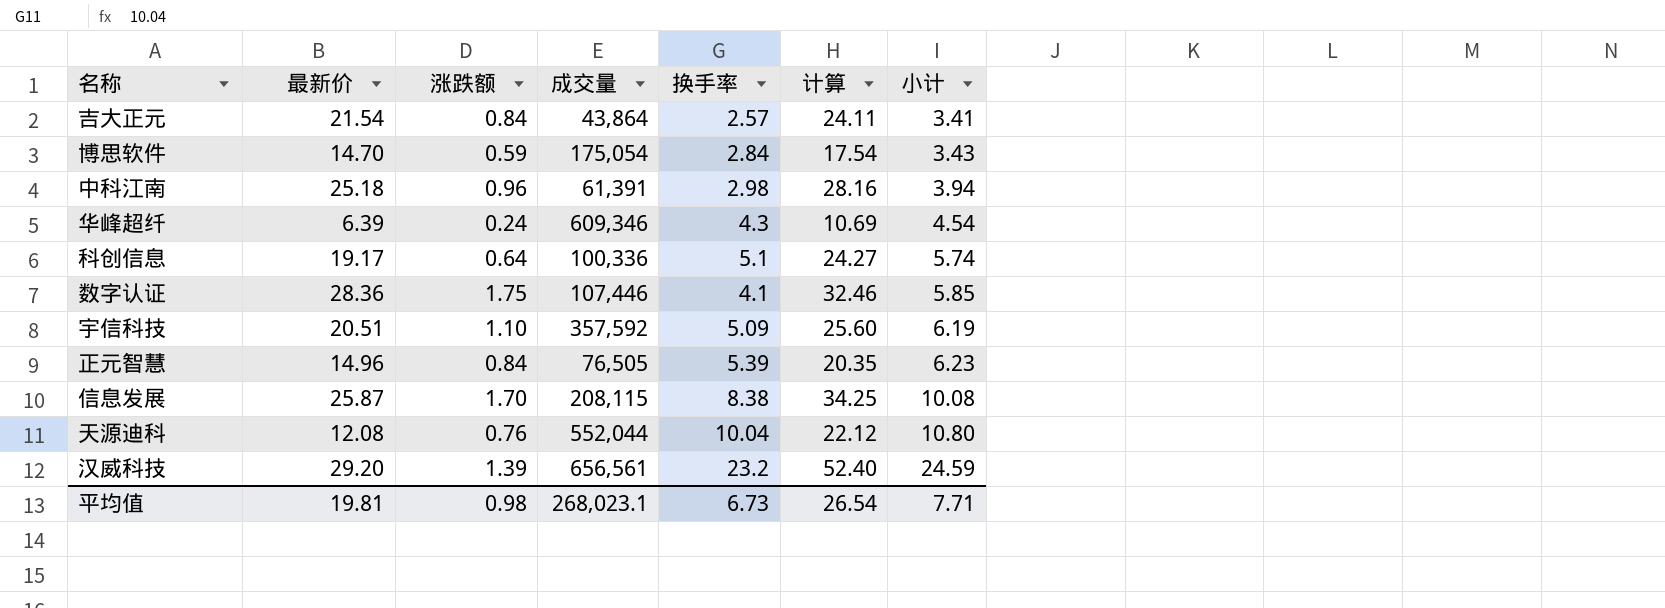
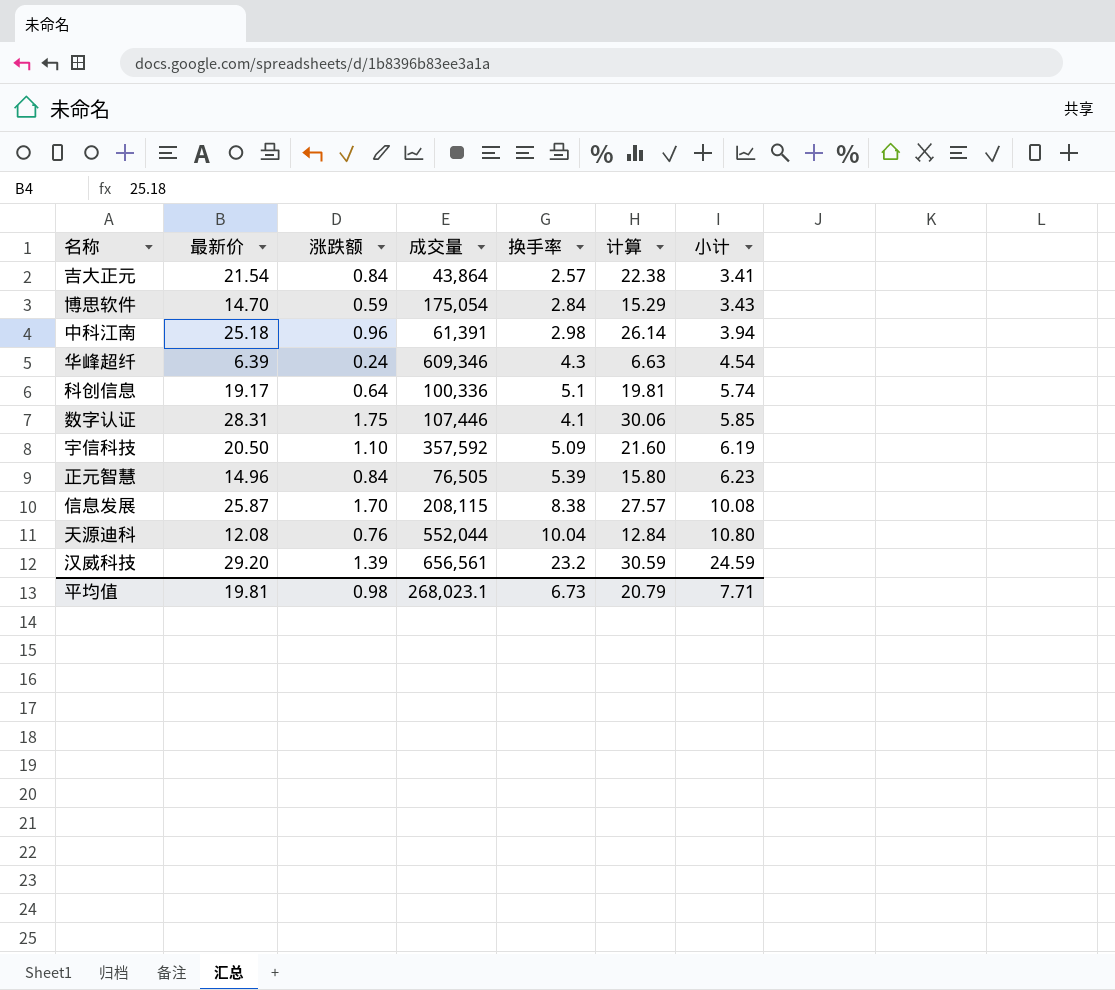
column 计算 | formula: [最新价] + [换手率] -> [最新价] + [涨跌额]
数字认证 | 最新价: 28.36 -> 28.31
宇信科技 | 最新价: 20.51 -> 20.50
平均值 | 计算: 26.54 -> 20.79

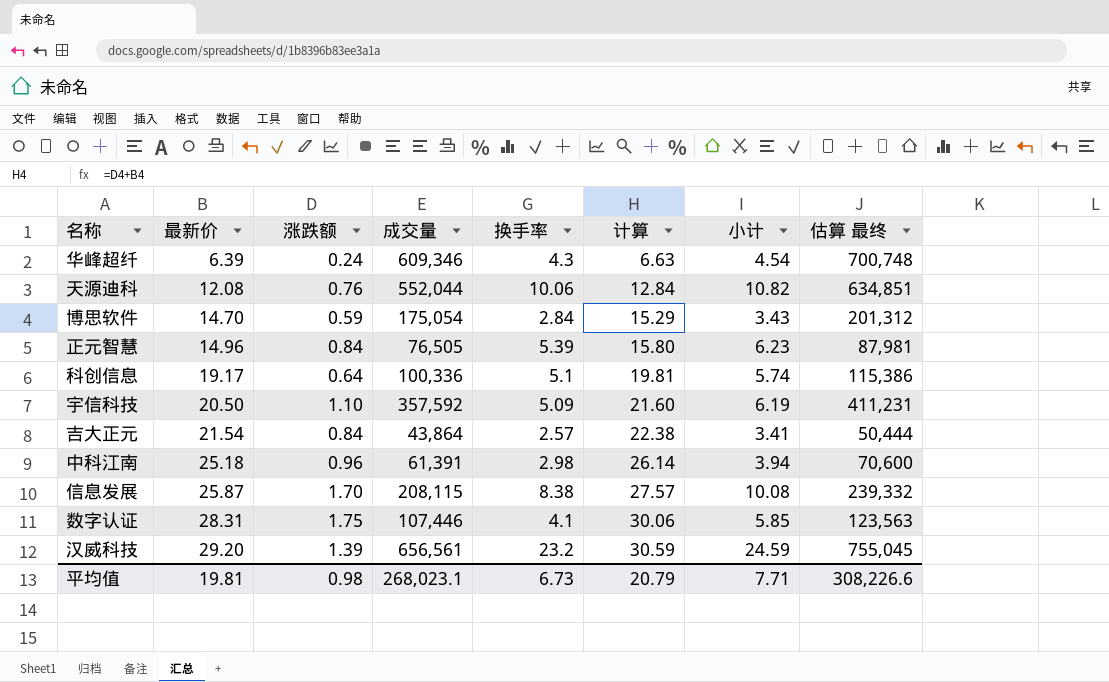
row order: 小计 ascending -> 最新价 ascending
column 估算 最终 | formula: none -> [成交量] * 1.15
天源迪科 | 换手率: 10.04 -> 10.06
天源迪科 | 小计: 10.80 -> 10.82

